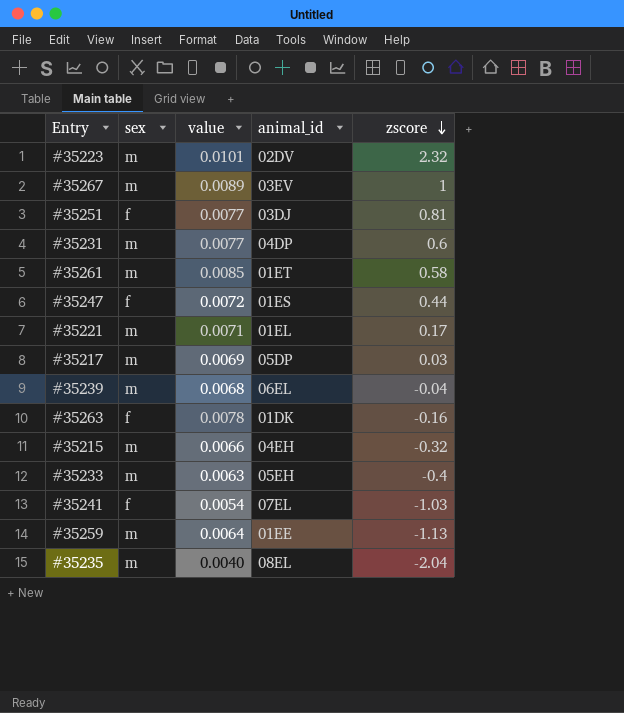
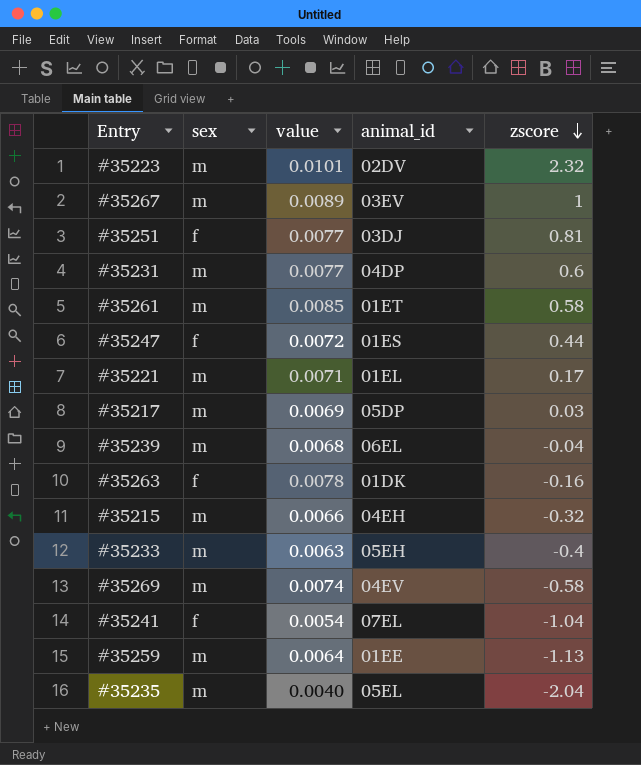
row #35269: none -> m | 0.0074 | 04EV | -0.58
#35241 | zscore: -1.03 -> -1.04
#35235 | animal_id: 08EL -> 05EL

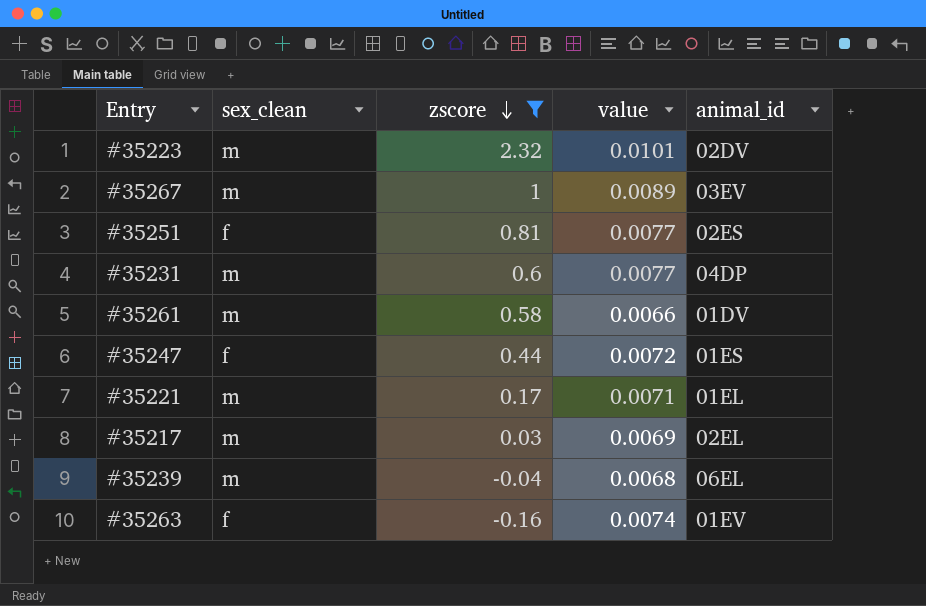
filter: none -> zscore >= -0.16
column name: sex -> sex_clean
column zscore | position: 5 -> 3
#35251 | animal_id: 03DJ -> 02ES
#35261 | value: 0.0085 -> 0.0066
#35261 | animal_id: 01ET -> 01DV
#35217 | animal_id: 05DP -> 02EL
#35263 | value: 0.0078 -> 0.0074
#35263 | animal_id: 01DK -> 01EV

